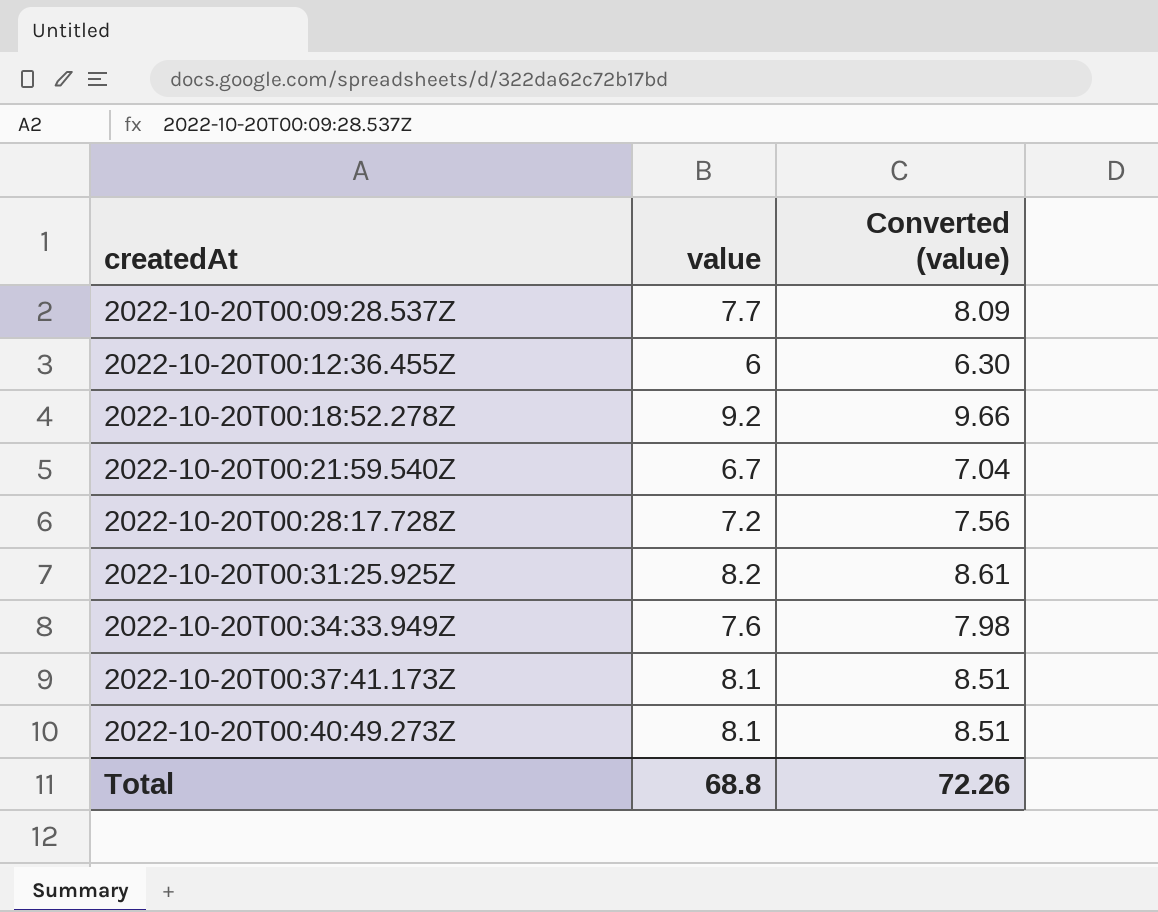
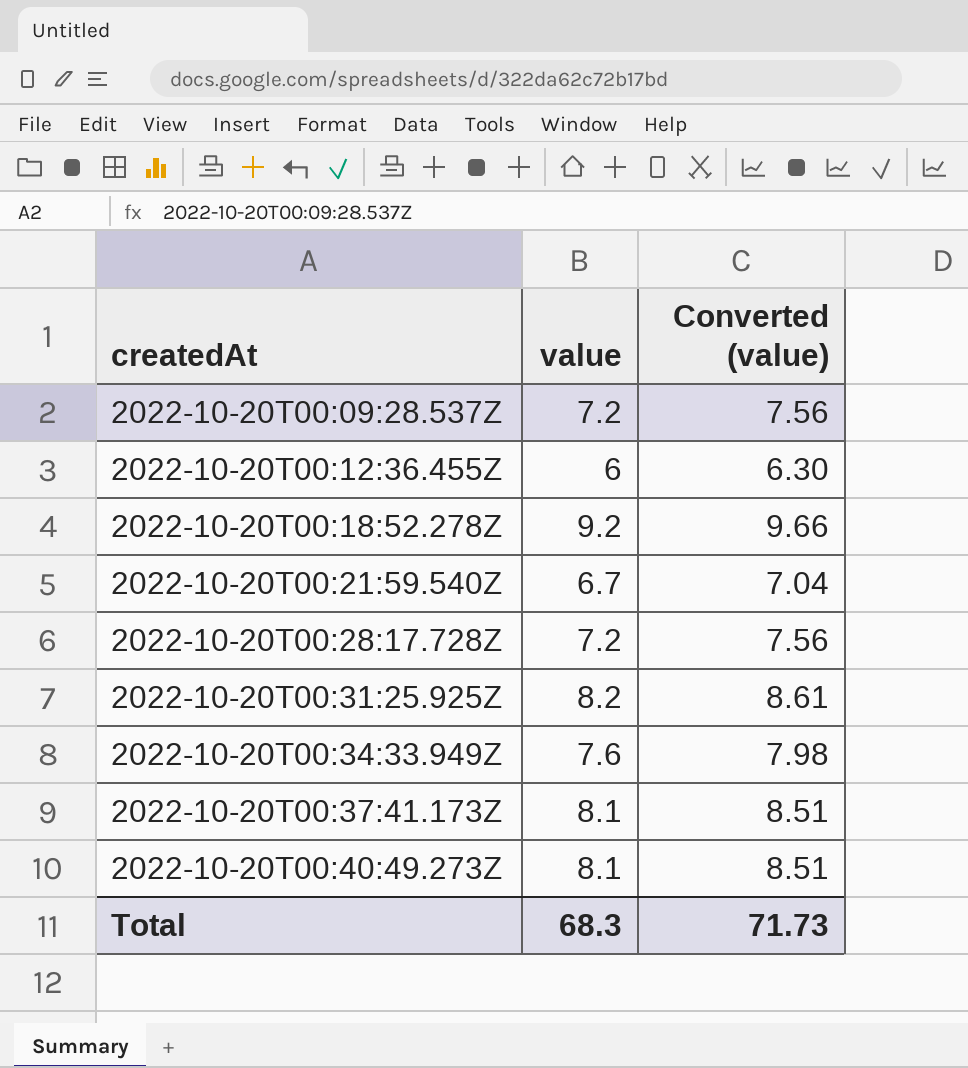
2022-10-20T00:09:28.537Z | value: 7.7 -> 7.2
2022-10-20T00:09:28.537Z | Converted (value): 8.09 -> 7.56
Total | value: 68.8 -> 68.3
Total | Converted (value): 72.26 -> 71.73

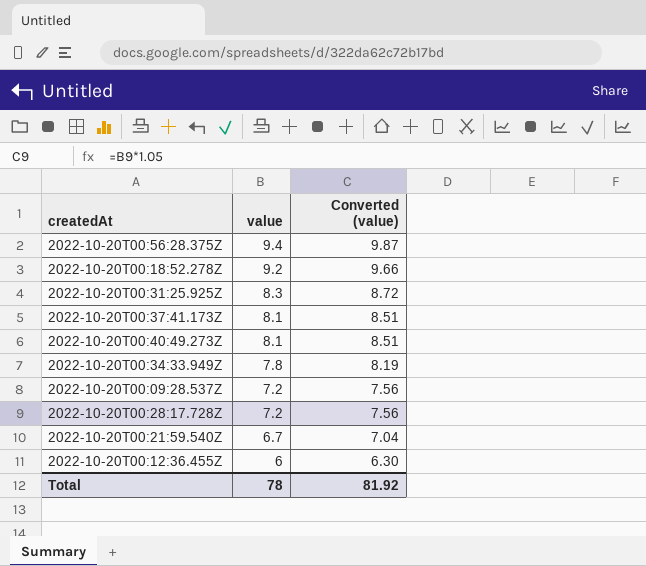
row order: createdAt ascending -> value descending
row 2022-10-20T00:56:28.375Z: none -> 9.4 | 9.87
2022-10-20T00:31:25.925Z | value: 8.2 -> 8.3
2022-10-20T00:31:25.925Z | Converted (value): 8.61 -> 8.72
2022-10-20T00:34:33.949Z | value: 7.6 -> 7.8
2022-10-20T00:34:33.949Z | Converted (value): 7.98 -> 8.19
Total | value: 68.3 -> 78
Total | Converted (value): 71.73 -> 81.92

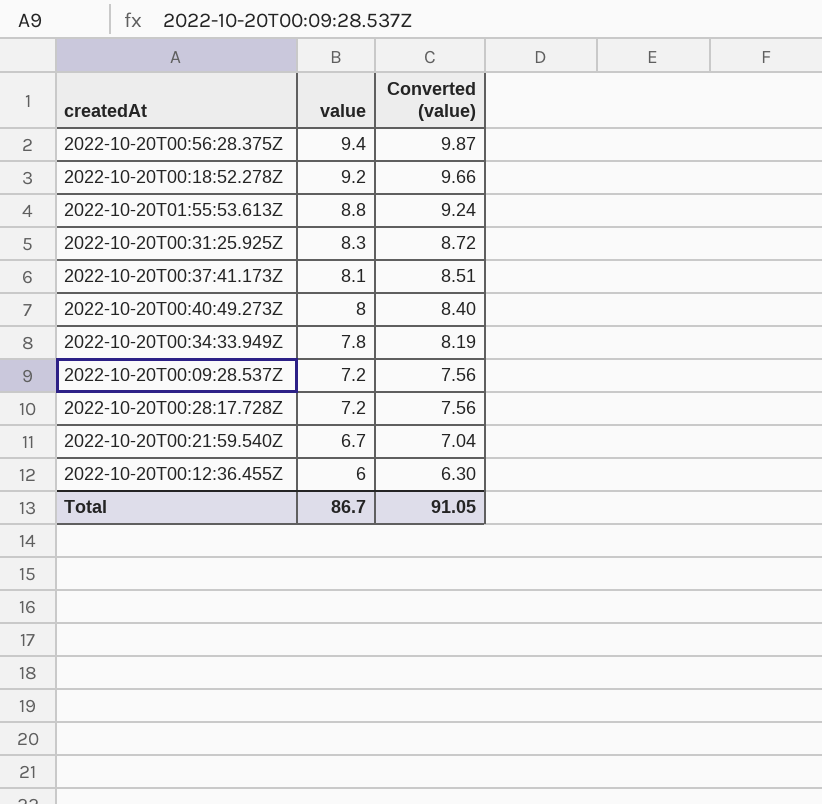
row 2022-10-20T01:55:53.613Z: none -> 8.8 | 9.24
2022-10-20T00:40:49.273Z | value: 8.1 -> 8
2022-10-20T00:40:49.273Z | Converted (value): 8.51 -> 8.40
Total | value: 78 -> 86.7
Total | Converted (value): 81.92 -> 91.05

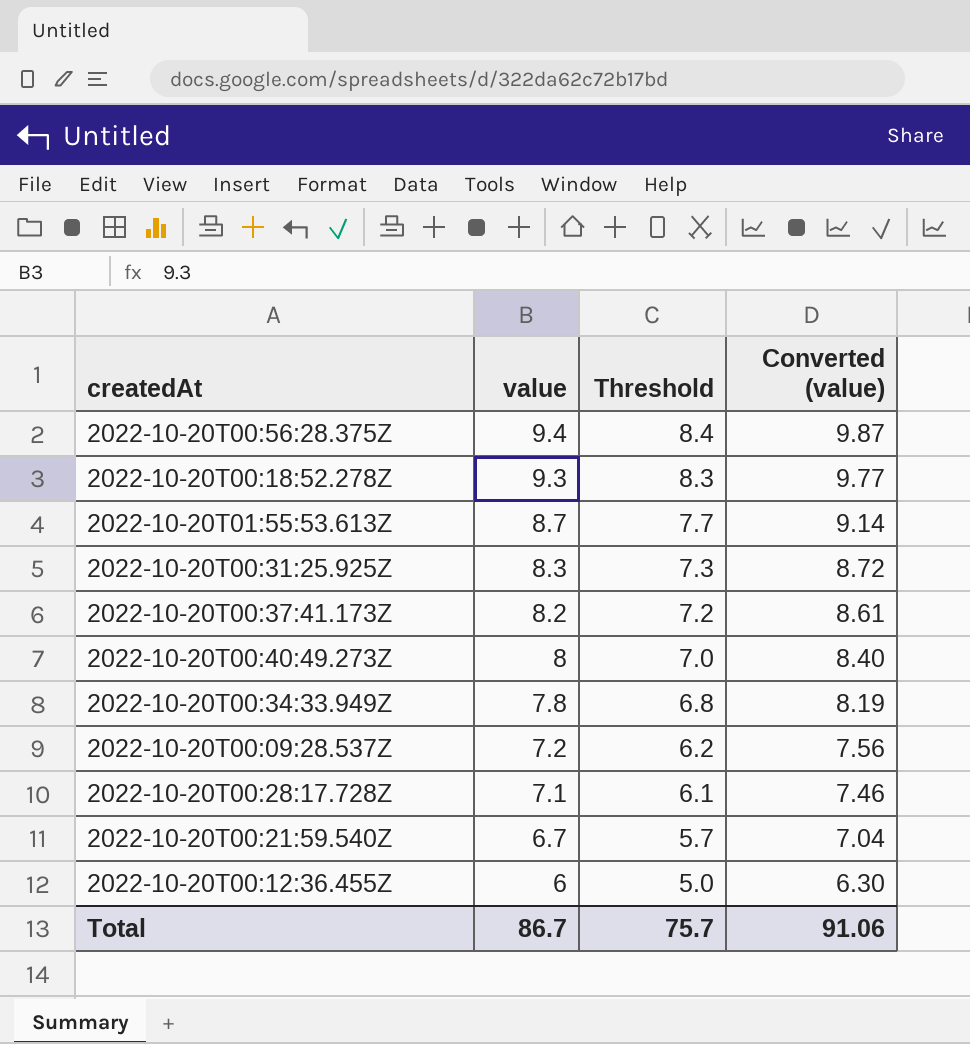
column Threshold | formula: none -> [value] - 1
2022-10-20T00:18:52.278Z | value: 9.2 -> 9.3
2022-10-20T00:18:52.278Z | Converted (value): 9.66 -> 9.77
2022-10-20T01:55:53.613Z | value: 8.8 -> 8.7
2022-10-20T01:55:53.613Z | Converted (value): 9.24 -> 9.14
2022-10-20T00:37:41.173Z | value: 8.1 -> 8.2
2022-10-20T00:37:41.173Z | Converted (value): 8.51 -> 8.61
2022-10-20T00:28:17.728Z | value: 7.2 -> 7.1
2022-10-20T00:28:17.728Z | Converted (value): 7.56 -> 7.46
Total | Converted (value): 91.05 -> 91.06

